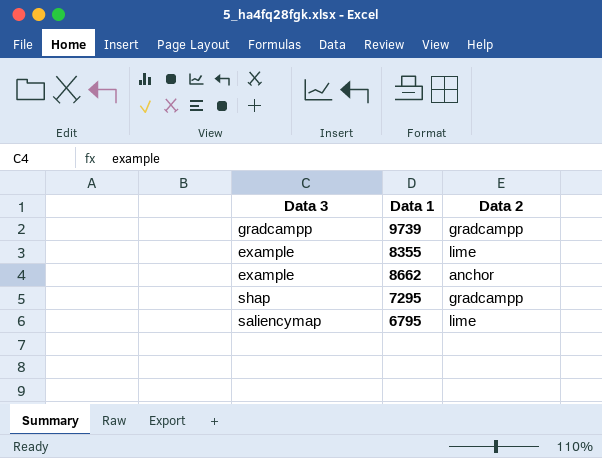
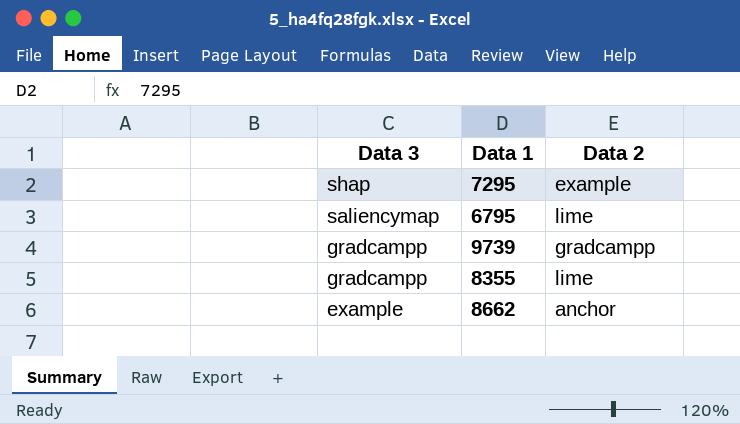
row order: none -> Data 3 descending
7295 | Data 2: gradcampp -> example
8355 | Data 3: example -> gradcampp

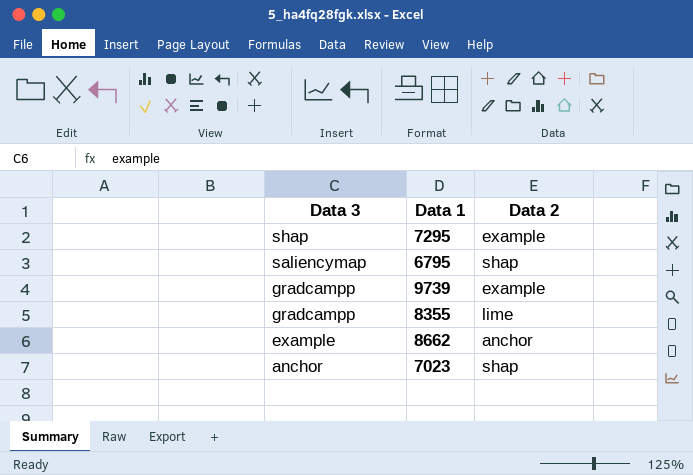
6795 | Data 2: lime -> shap
9739 | Data 2: gradcampp -> example
row 7023: none -> anchor | shap

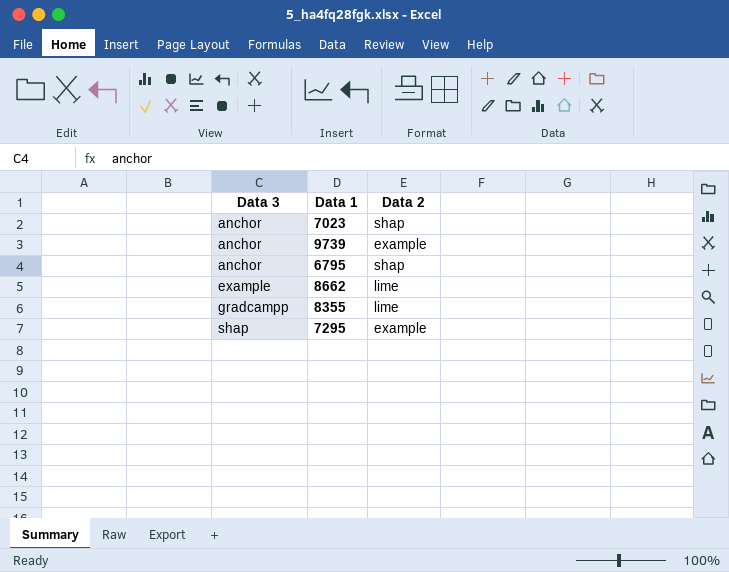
row order: Data 3 descending -> Data 3 ascending
9739 | Data 3: gradcampp -> anchor
6795 | Data 3: saliencymap -> anchor
8662 | Data 2: anchor -> lime

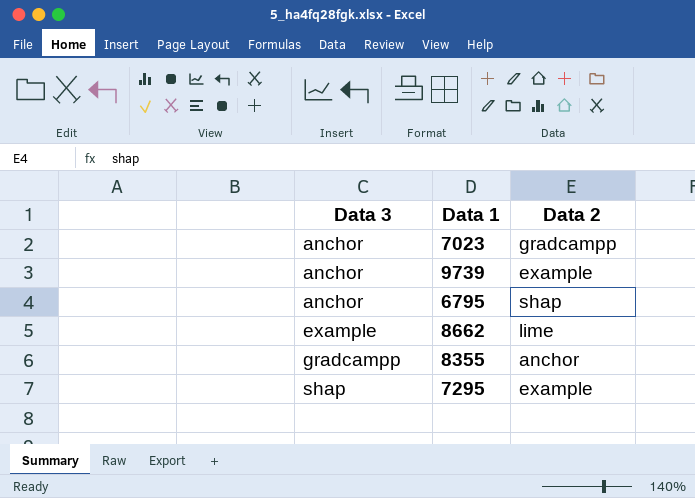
7023 | Data 2: shap -> gradcampp
8355 | Data 2: lime -> anchor

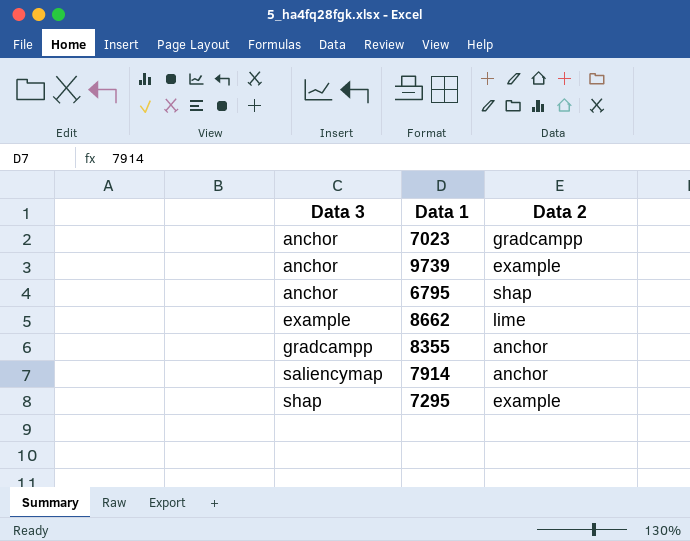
row 7914: none -> saliencymap | anchor

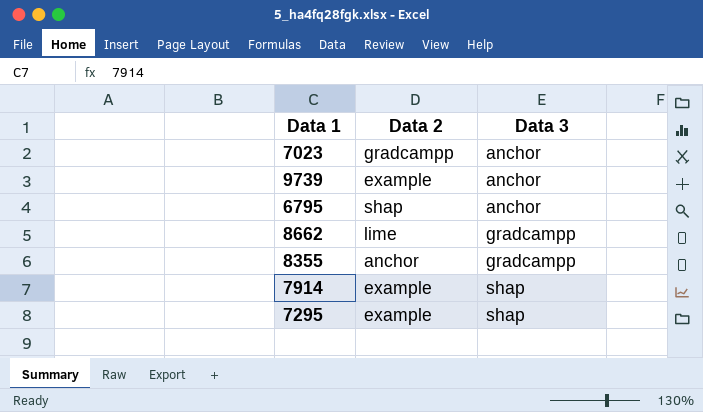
column Data 3 | position: 1 -> 3
8662 | Data 3: example -> gradcampp
7914 | Data 2: anchor -> example
7914 | Data 3: saliencymap -> shap

